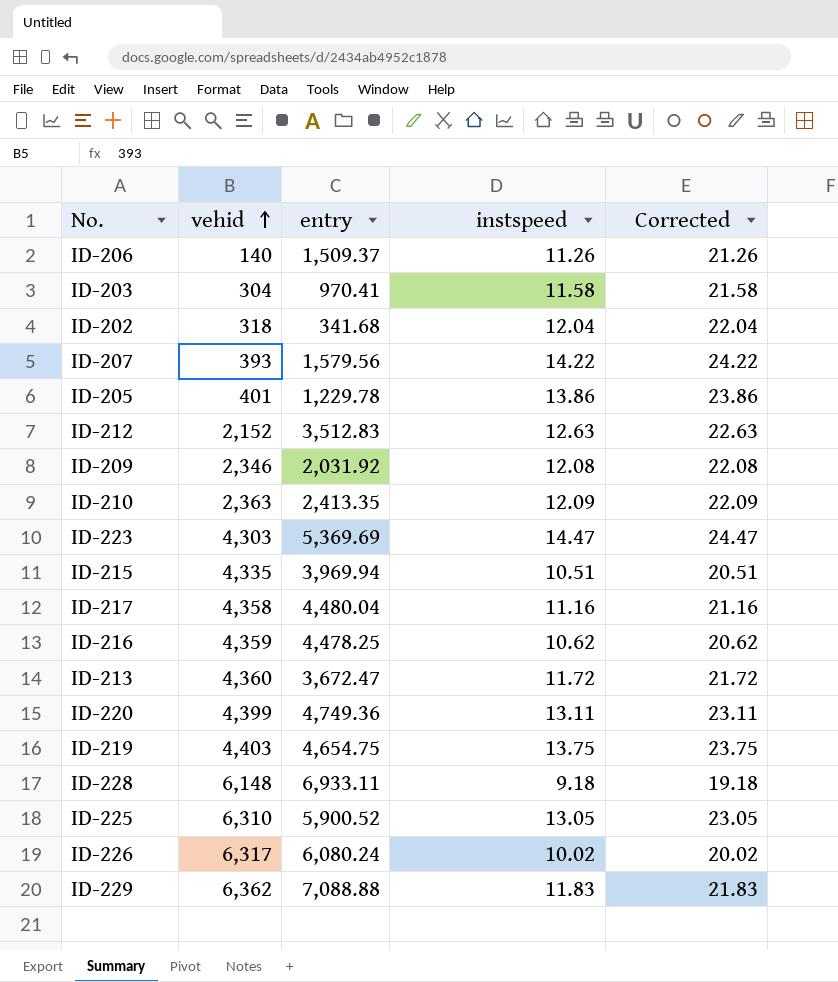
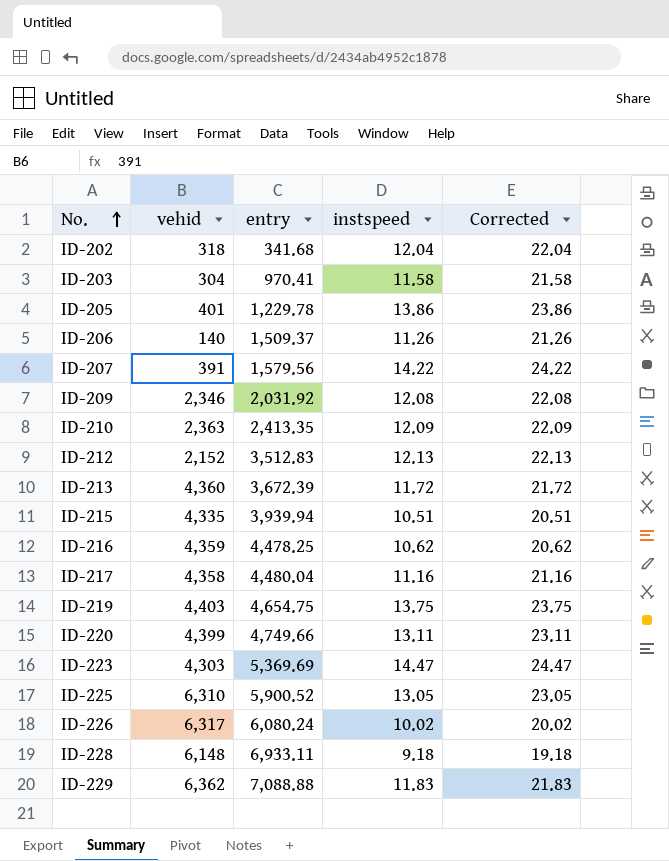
row order: vehid ascending -> No. ascending
ID-207 | vehid: 393 -> 391
ID-212 | instspeed: 12.63 -> 12.13
ID-212 | Corrected: 22.63 -> 22.13
ID-213 | entry: 3,672.47 -> 3,672.39
ID-215 | entry: 3,969.94 -> 3,939.94
ID-220 | entry: 4,749.36 -> 4,749.66

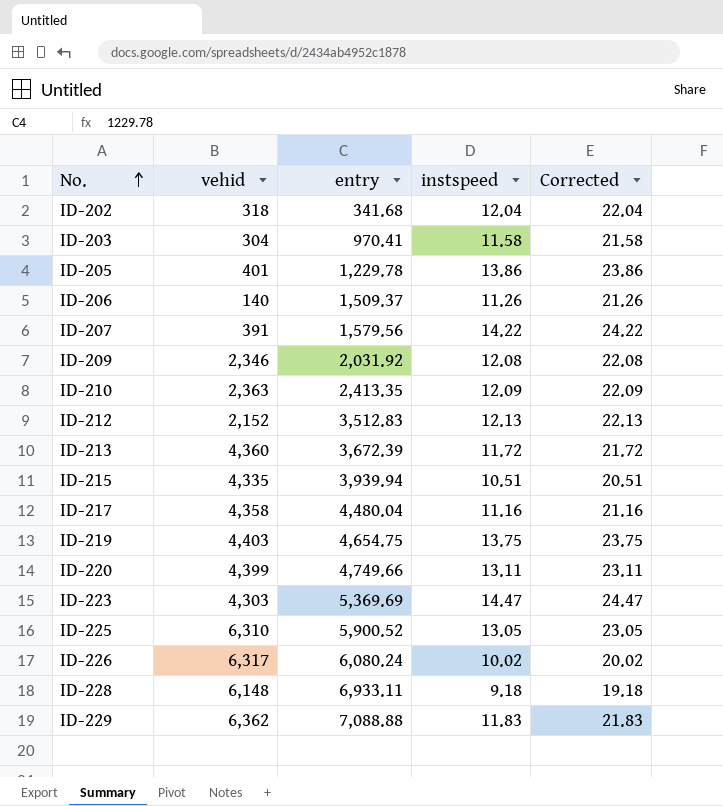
row ID-216: 4,359 | 4,478.25 | 10.62 | 20.62 -> none

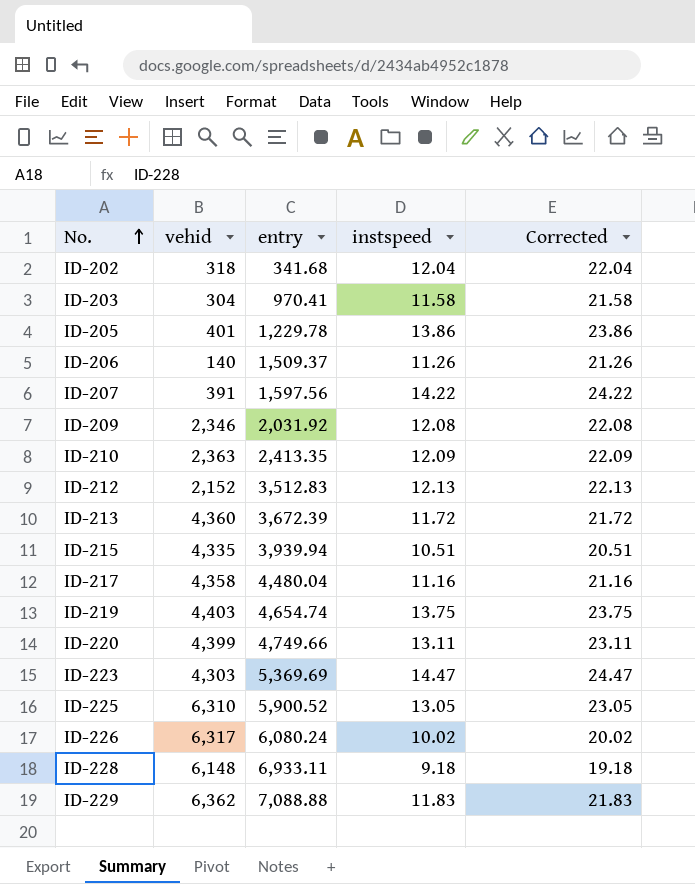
ID-207 | entry: 1,579.56 -> 1,597.56
ID-219 | entry: 4,654.75 -> 4,654.74

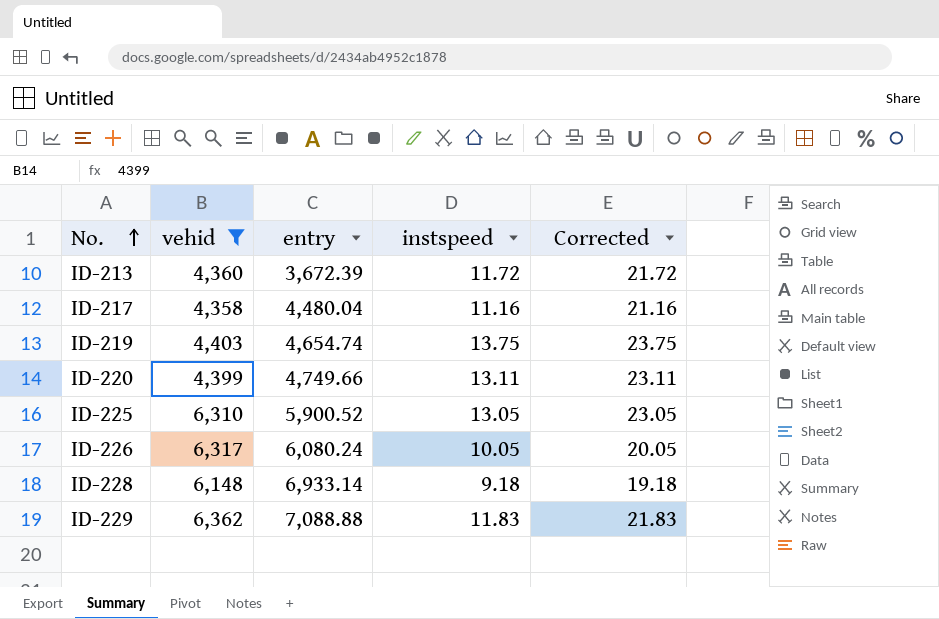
filter: none -> vehid >= 4,358
ID-226 | instspeed: 10.02 -> 10.05
ID-226 | Corrected: 20.02 -> 20.05
ID-228 | entry: 6,933.11 -> 6,933.14

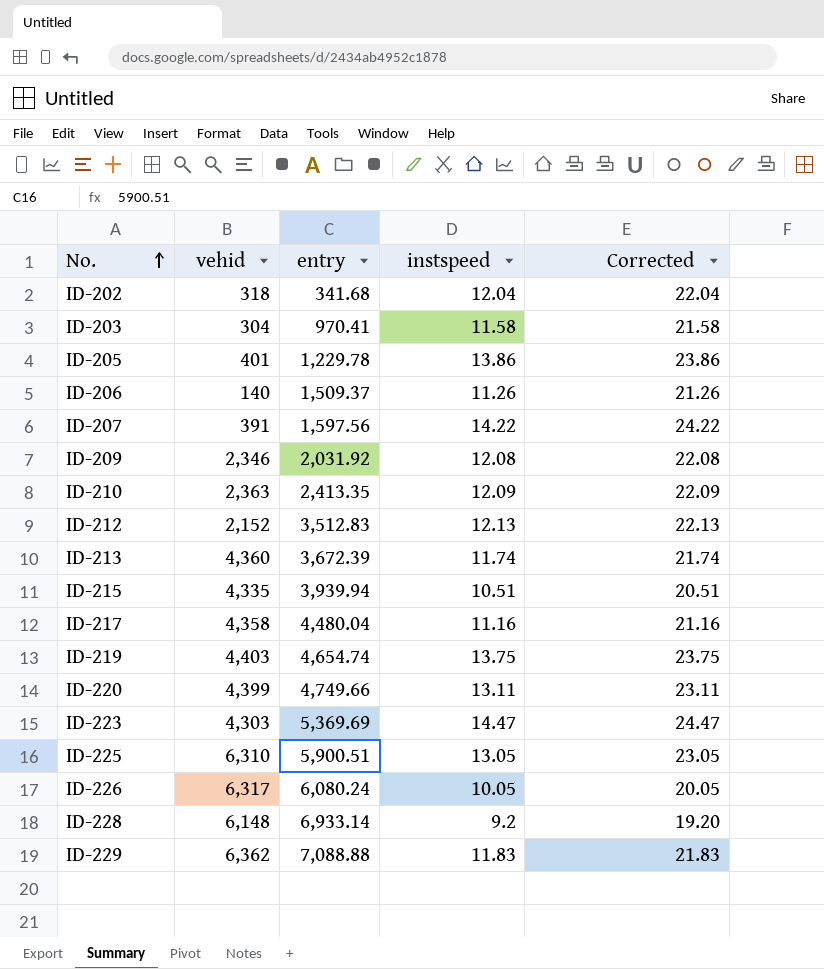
filter: vehid >= 4,358 -> none
ID-213 | instspeed: 11.72 -> 11.74
ID-213 | Corrected: 21.72 -> 21.74
ID-225 | entry: 5,900.52 -> 5,900.51
ID-228 | instspeed: 9.18 -> 9.2
ID-228 | Corrected: 19.18 -> 19.20

